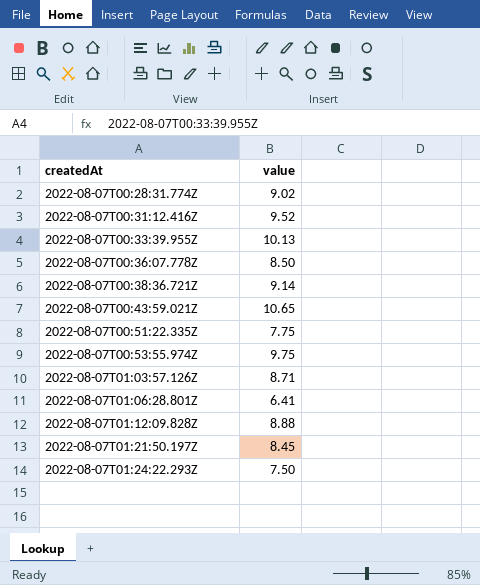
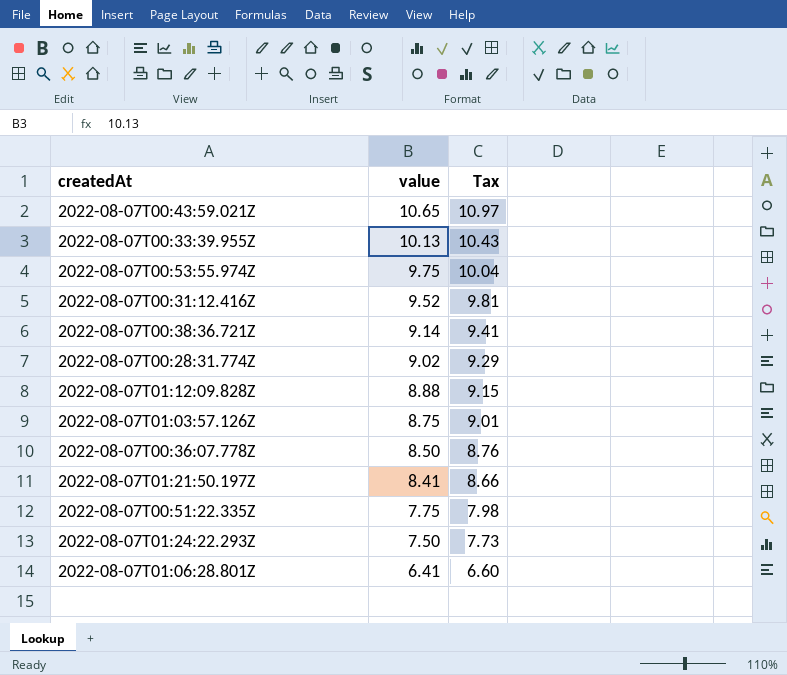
row order: createdAt ascending -> value descending
column Tax | formula: none -> [value] * 1.03
2022-08-07T01:03:57.126Z | value: 8.71 -> 8.75
2022-08-07T01:21:50.197Z | value: 8.45 -> 8.41

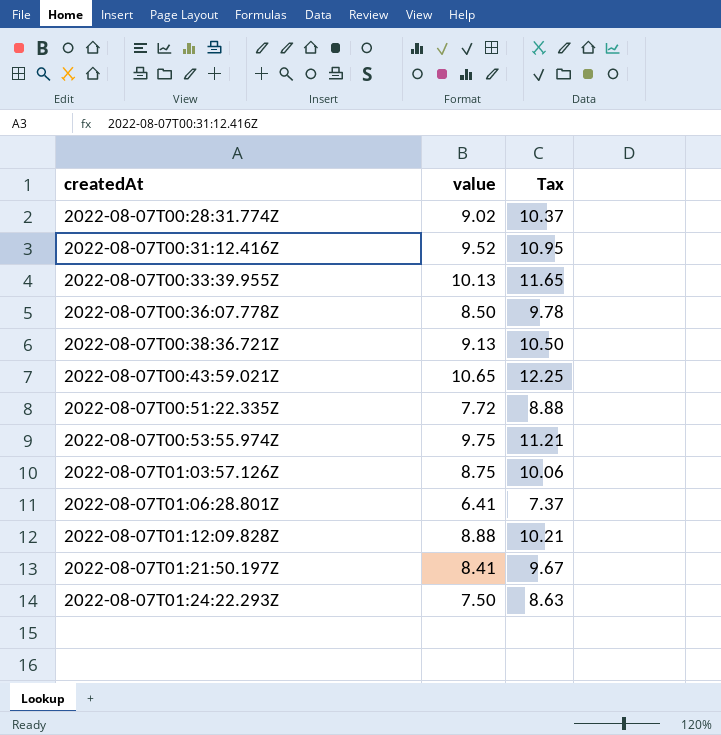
row order: value descending -> createdAt ascending
column Tax | formula: [value] * 1.03 -> [value] * 1.15
2022-08-07T00:38:36.721Z | value: 9.14 -> 9.13
2022-08-07T00:51:22.335Z | value: 7.75 -> 7.72

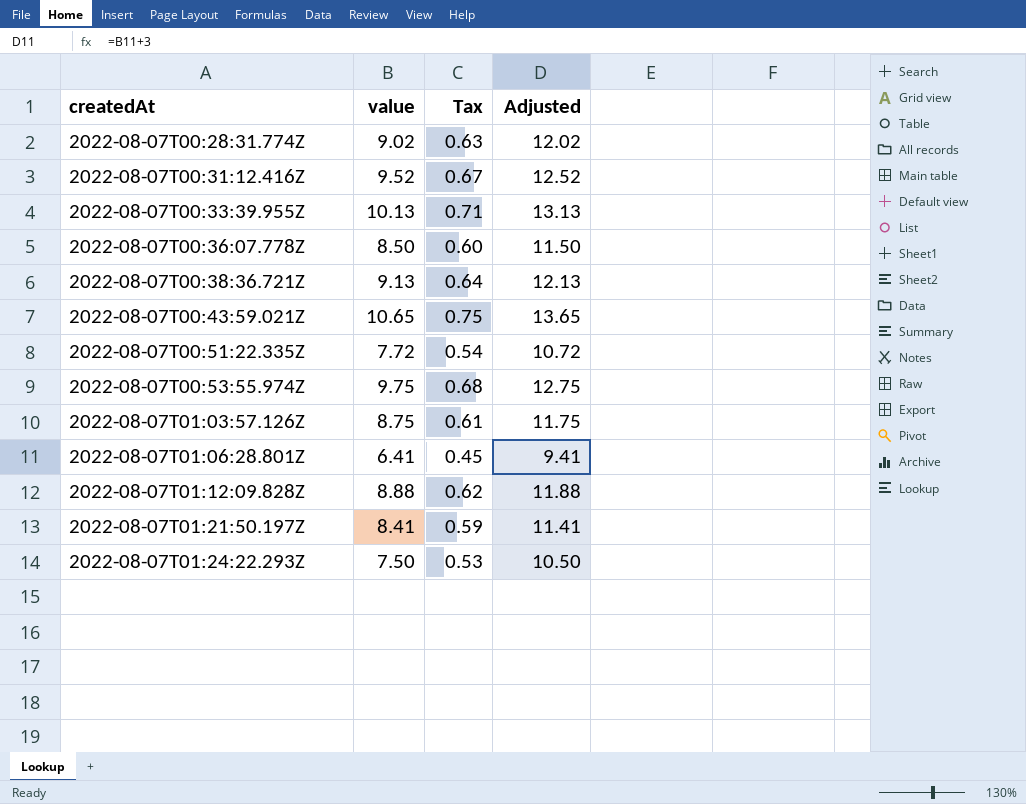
column Tax | formula: [value] * 1.15 -> [value] * 0.07
column Adjusted | formula: none -> [value] + 3

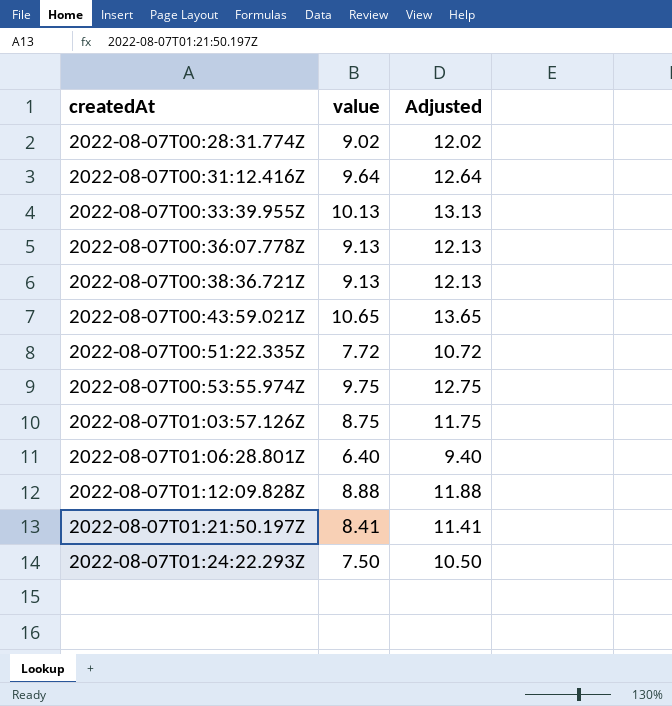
column Tax | formula: [value] * 0.07 -> none
2022-08-07T00:31:12.416Z | value: 9.52 -> 9.64
2022-08-07T00:31:12.416Z | Adjusted: 12.52 -> 12.64
2022-08-07T00:36:07.778Z | value: 8.50 -> 9.13
2022-08-07T00:36:07.778Z | Adjusted: 11.50 -> 12.13
2022-08-07T01:06:28.801Z | value: 6.41 -> 6.40
2022-08-07T01:06:28.801Z | Adjusted: 9.41 -> 9.40

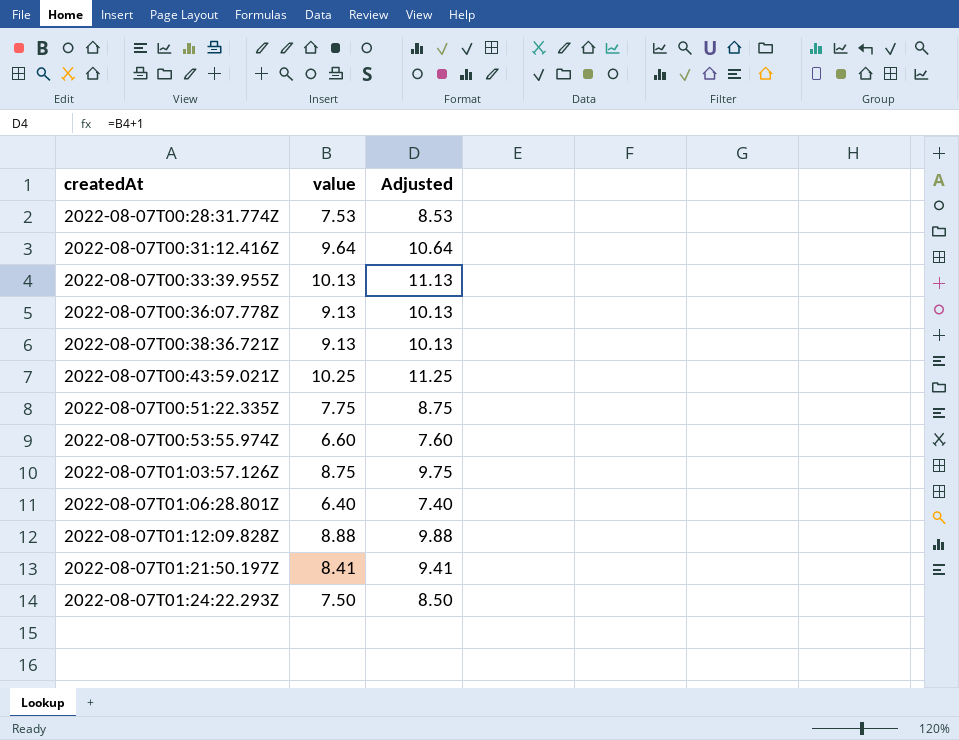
column Adjusted | formula: [value] + 3 -> [value] + 1
2022-08-07T00:28:31.774Z | value: 9.02 -> 7.53
2022-08-07T00:43:59.021Z | value: 10.65 -> 10.25
2022-08-07T00:51:22.335Z | value: 7.72 -> 7.75
2022-08-07T00:53:55.974Z | value: 9.75 -> 6.60

